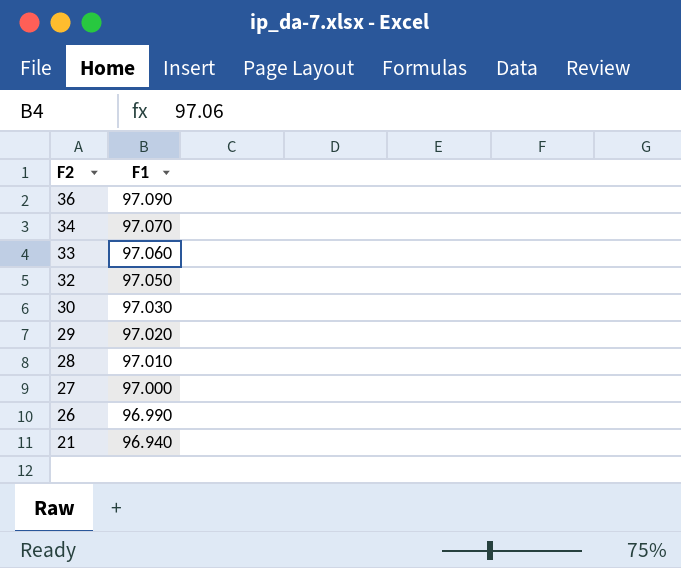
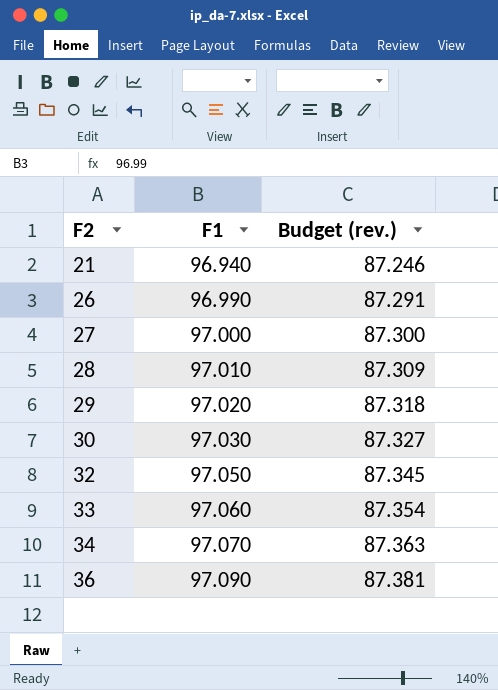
row order: F2 descending -> F2 ascending
column Budget (rev.) | formula: none -> [F1] * 0.9

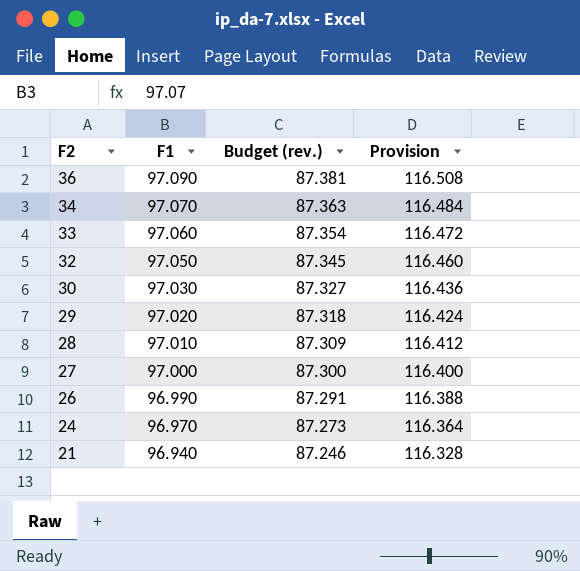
row order: F2 ascending -> F2 descending
column Provision | formula: none -> [F1] * 1.2
row 24: none -> 96.970 | 87.273 | 116.364

